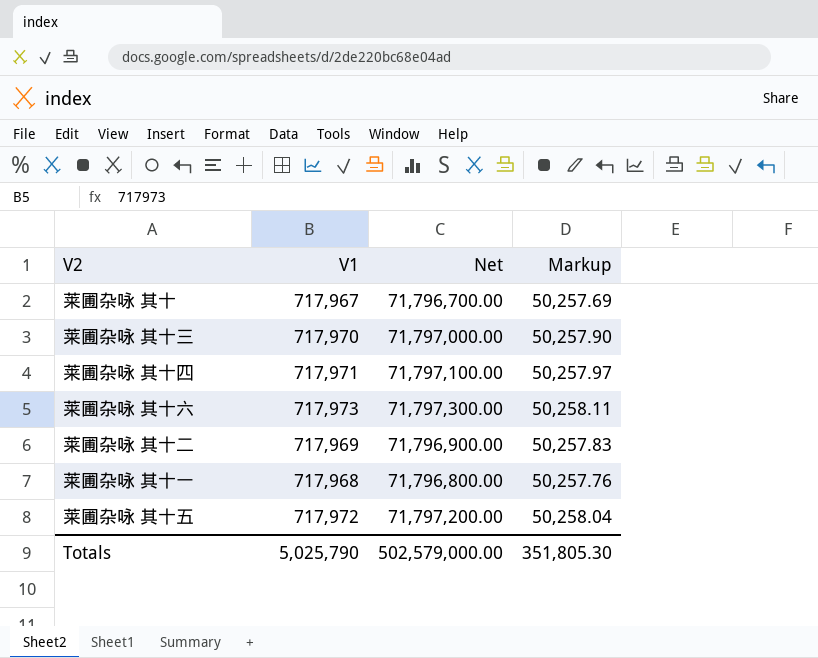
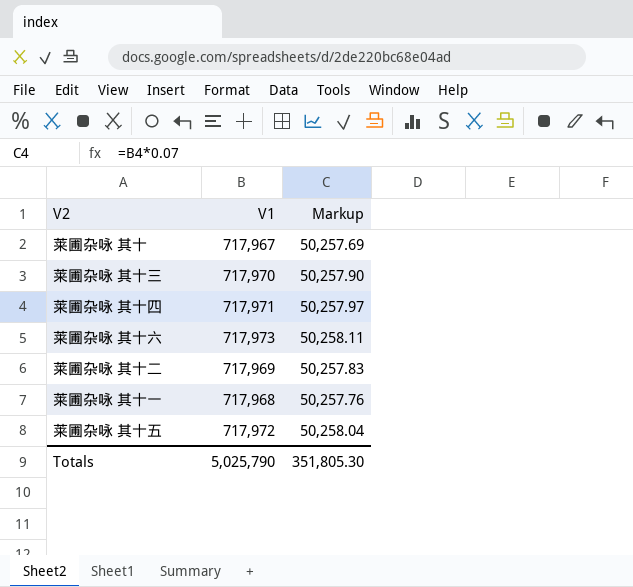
column Net | formula: [V1] * 100 -> none

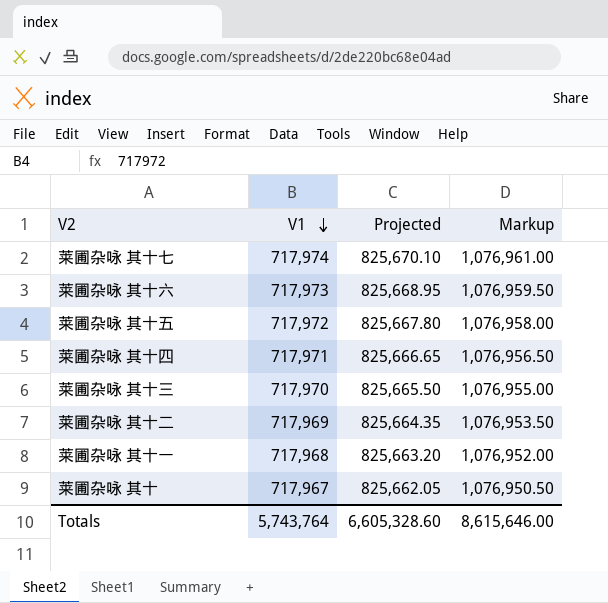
row order: none -> V1 descending
column Projected | formula: none -> [V1] * 1.15
column Markup | formula: [V1] * 0.07 -> [V1] * 1.5
row 莱圃杂咏 其十七: none -> 717,974 | 825,670.10 | 1,076,961.00
Totals | V1: 5,025,790 -> 5,743,764
Totals | Markup: 351,805.30 -> 8,615,646.00

